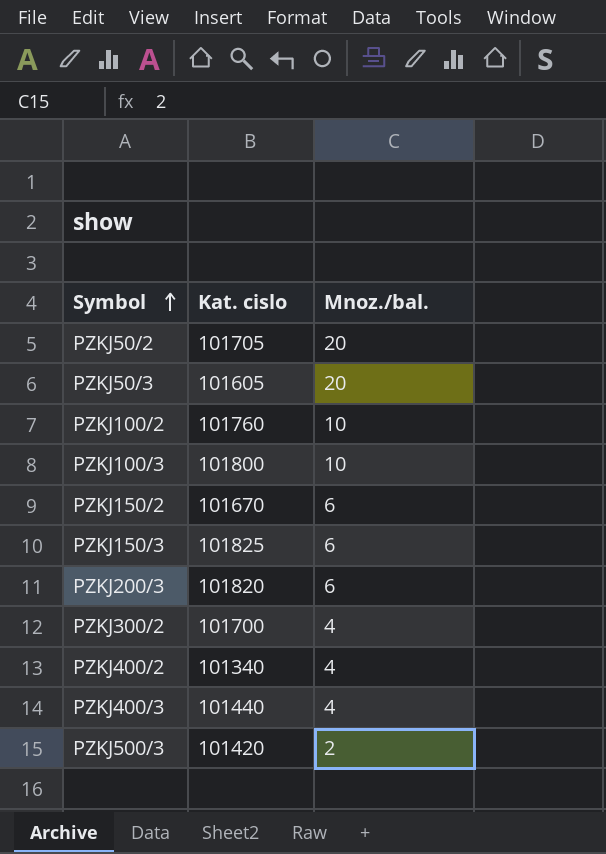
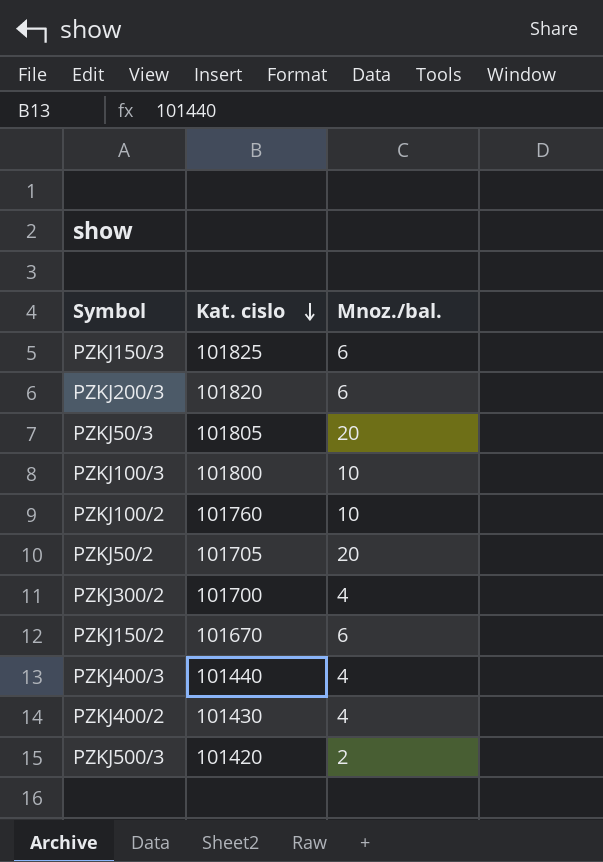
row order: Symbol ascending -> Kat. cislo descending
PZKJ50/3 | Kat. cislo: 101605 -> 101805
PZKJ400/2 | Kat. cislo: 101340 -> 101430

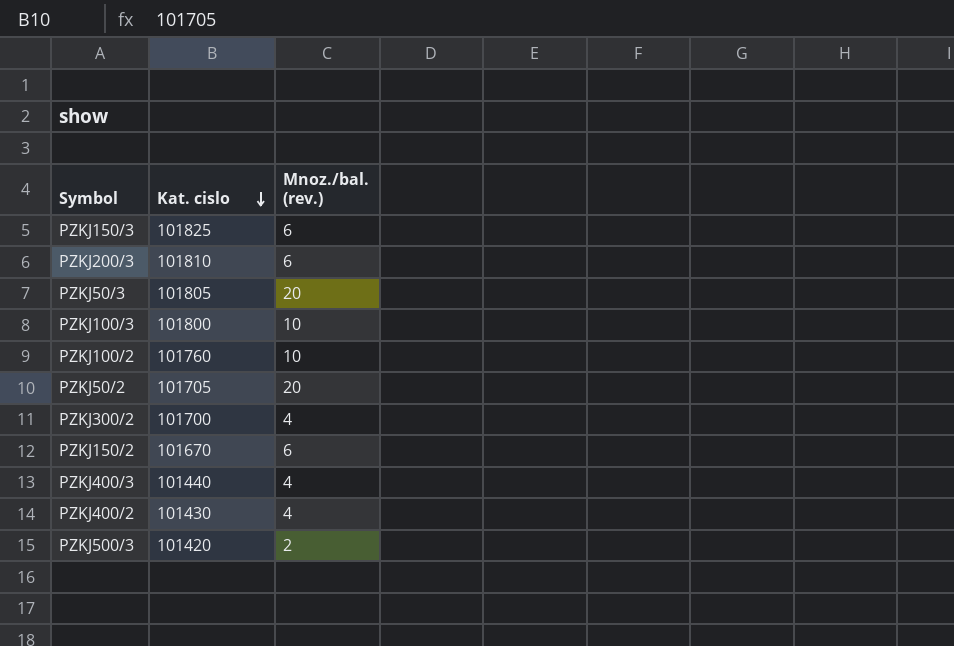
column name: Mnoz./bal. -> Mnoz./bal. (rev.)
PZKJ200/3 | Kat. cislo: 101820 -> 101810

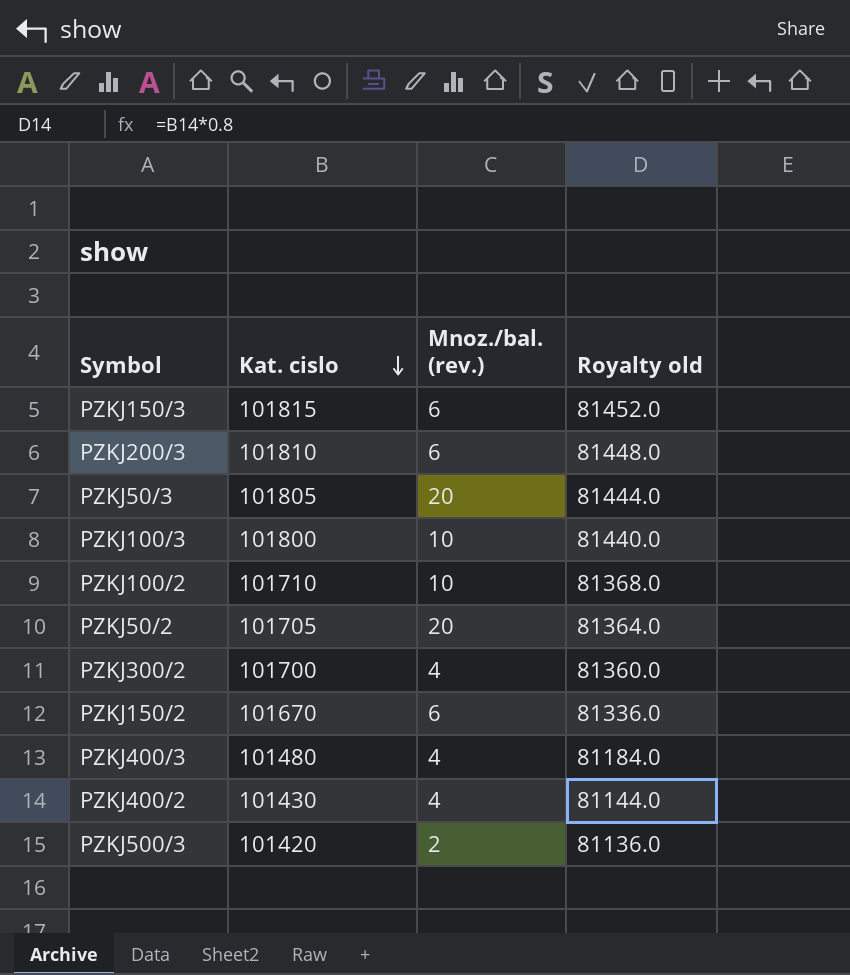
column Royalty old | formula: none -> [Kat. cislo] * 0.8
PZKJ150/3 | Kat. cislo: 101825 -> 101815
PZKJ100/2 | Kat. cislo: 101760 -> 101710
PZKJ400/3 | Kat. cislo: 101440 -> 101480

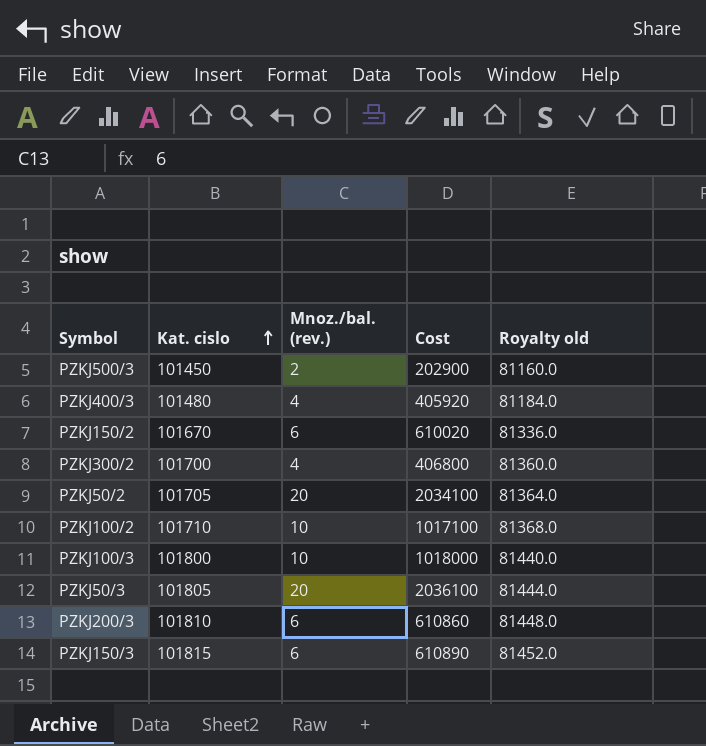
row order: Kat. cislo descending -> Kat. cislo ascending
column Cost | formula: none -> [Kat. cislo] * [Mnoz./bal. (rev.)]
row PZKJ400/2: 101430 | 4 | 81144.0 -> none
PZKJ500/3 | Kat. cislo: 101420 -> 101450
PZKJ500/3 | Royalty old: 81136.0 -> 81160.0

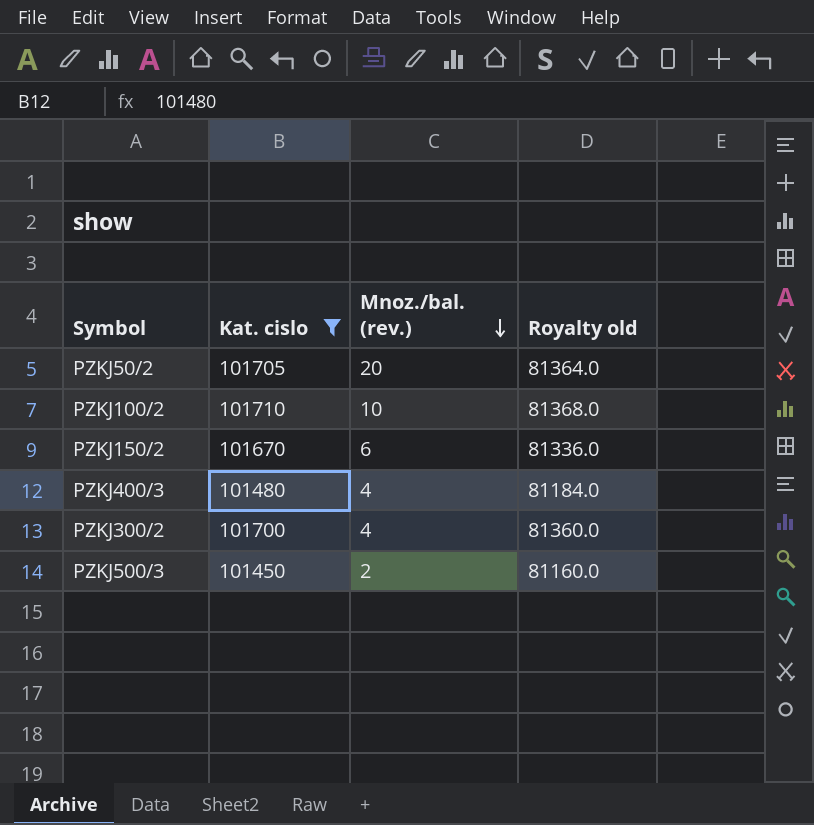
filter: none -> Kat. cislo <= 101710
row order: Kat. cislo ascending -> Mnoz./bal. (rev.) descending
column Cost | formula: [Kat. cislo] * [Mnoz./bal. (rev.)] -> none

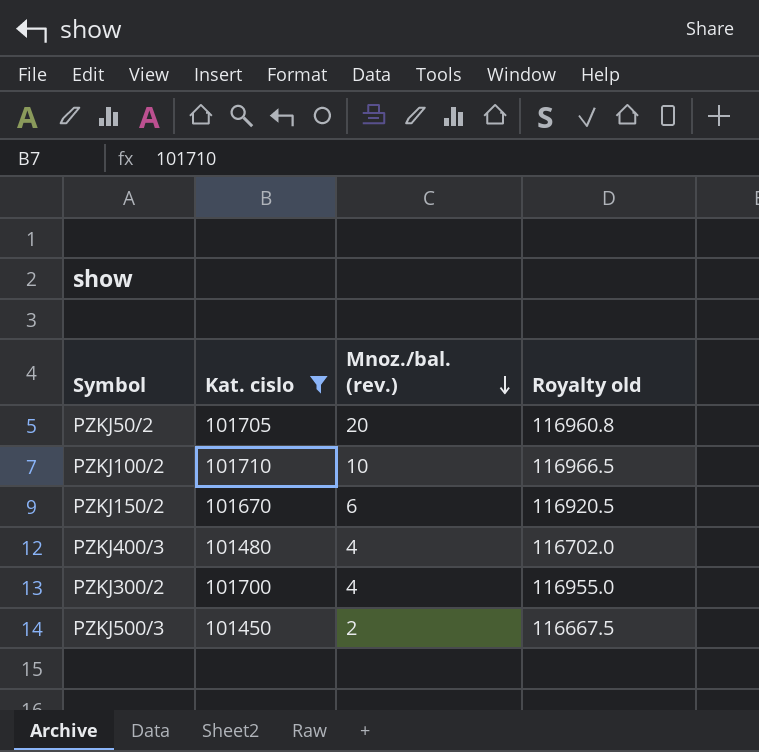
column Royalty old | formula: [Kat. cislo] * 0.8 -> [Kat. cislo] * 1.15

